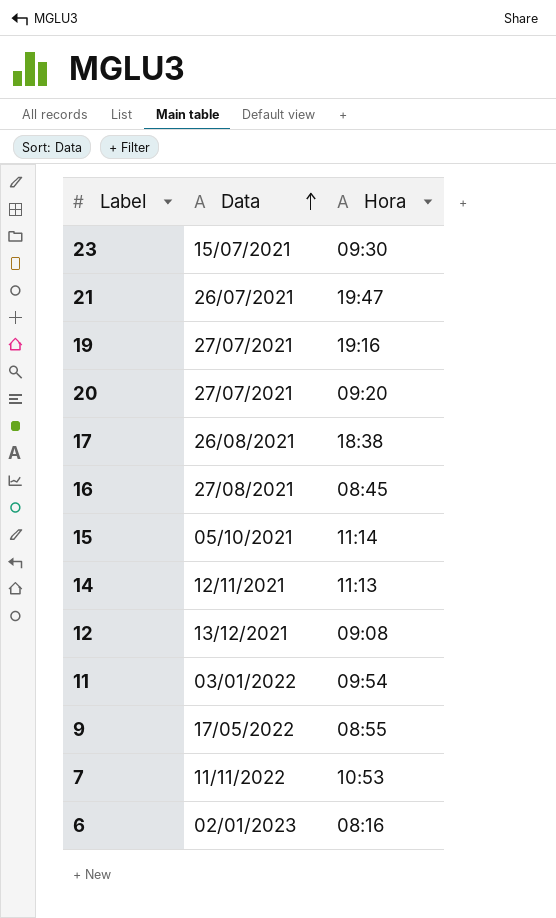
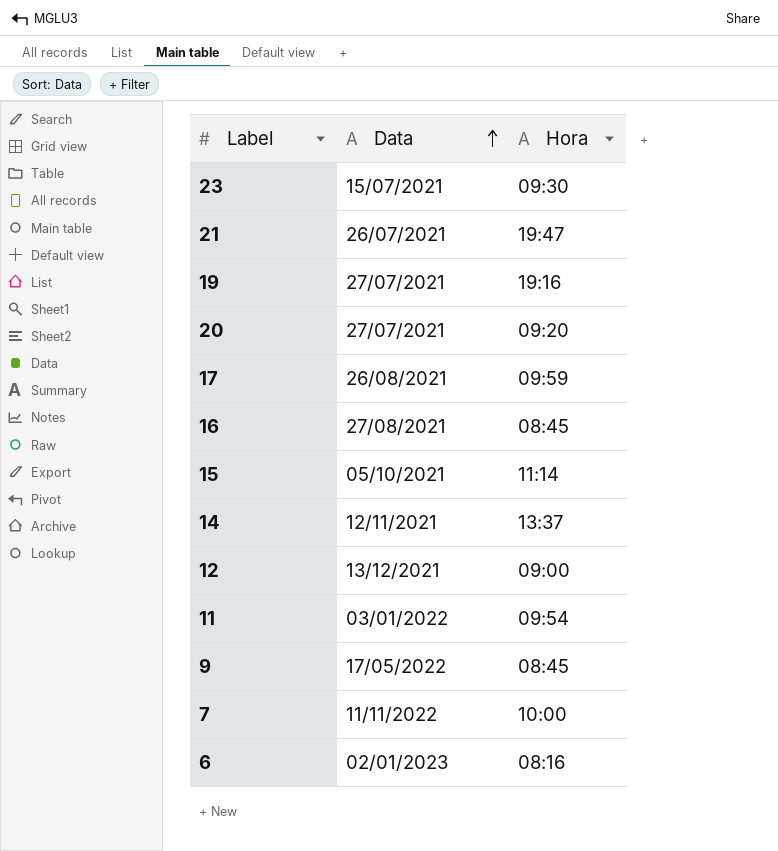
17 | Hora: 18:38 -> 09:59
14 | Hora: 11:13 -> 13:37
12 | Hora: 09:08 -> 09:00
9 | Hora: 08:55 -> 08:45
7 | Hora: 10:53 -> 10:00

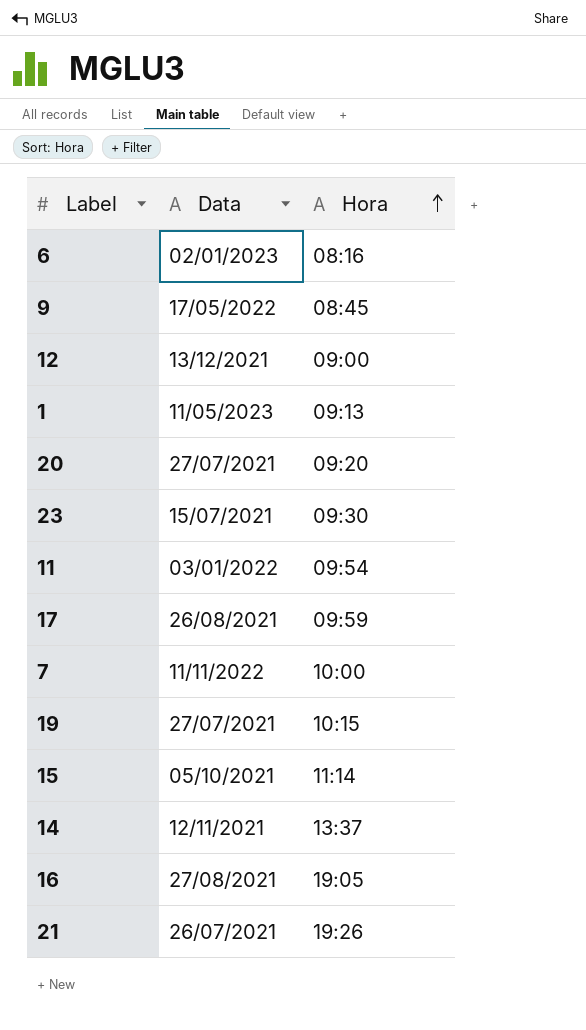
row order: Data ascending -> Hora ascending
row 1: none -> 11/05/2023 | 09:13
19 | Hora: 19:16 -> 10:15
16 | Hora: 08:45 -> 19:05
21 | Hora: 19:47 -> 19:26

